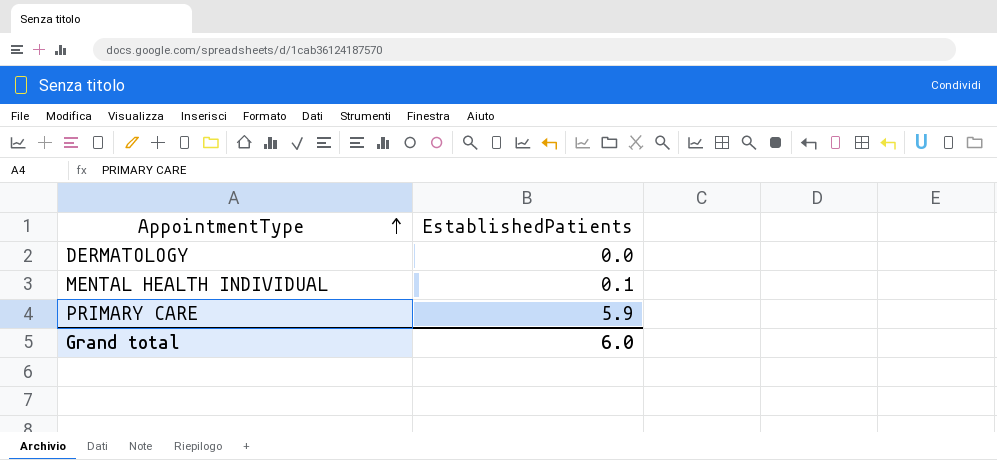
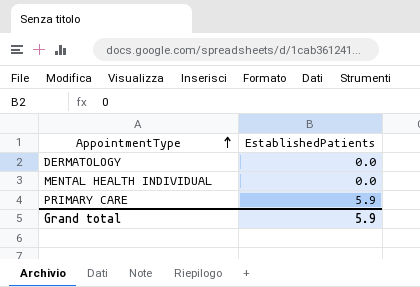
MENTAL HEALTH INDIVIDUAL | EstablishedPatients: 0.1 -> 0.0
Grand total | EstablishedPatients: 6.0 -> 5.9

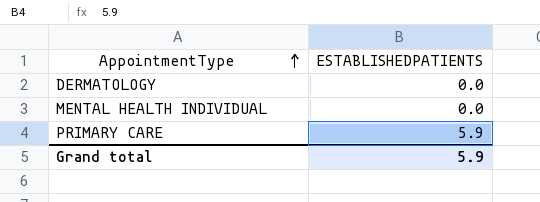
column name: EstablishedPatients -> ESTABLISHEDPATIENTS

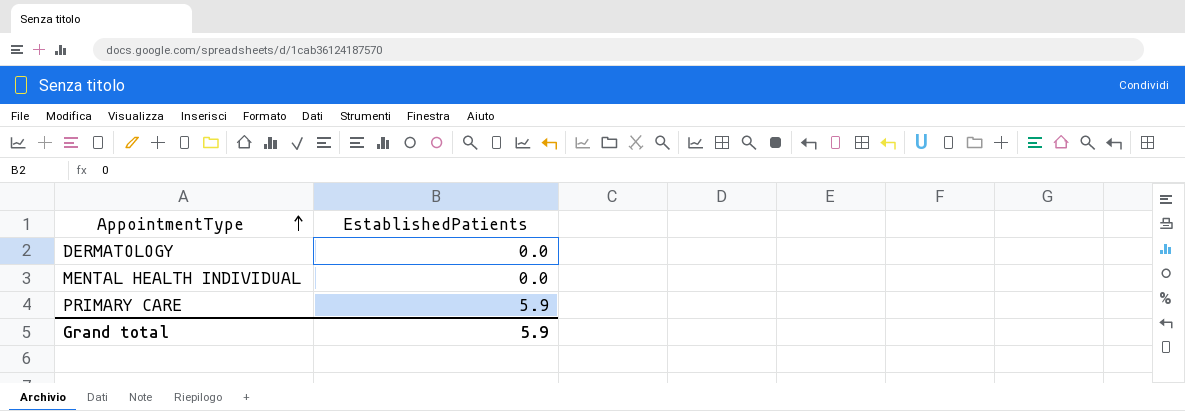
column name: ESTABLISHEDPATIENTS -> EstablishedPatients

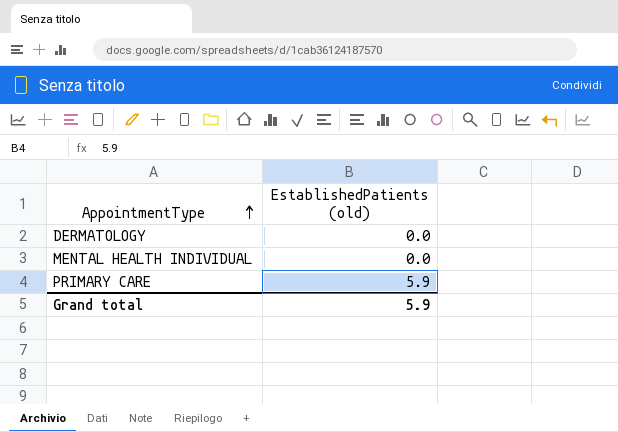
column name: EstablishedPatients -> EstablishedPatients (old)

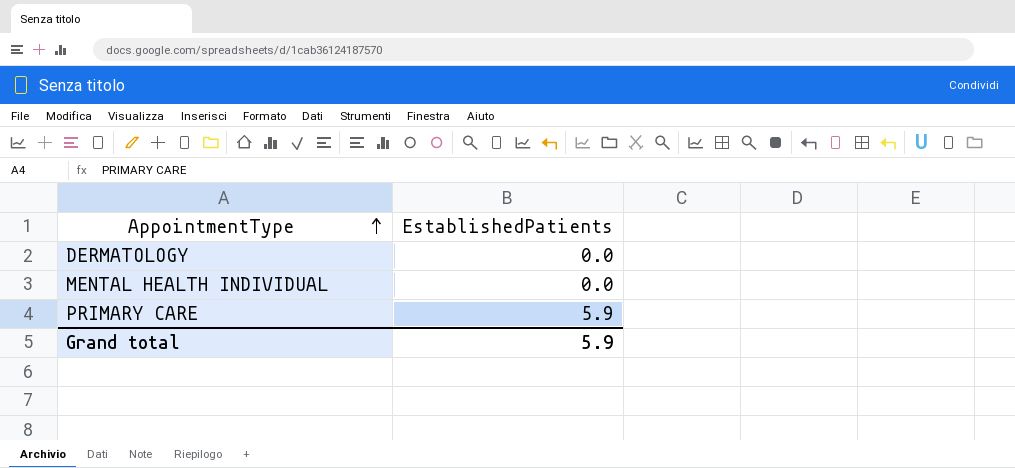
column name: EstablishedPatients (old) -> EstablishedPatients

